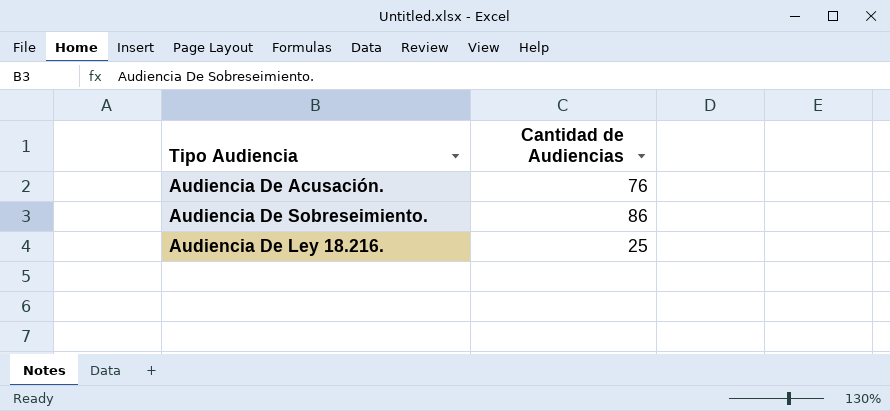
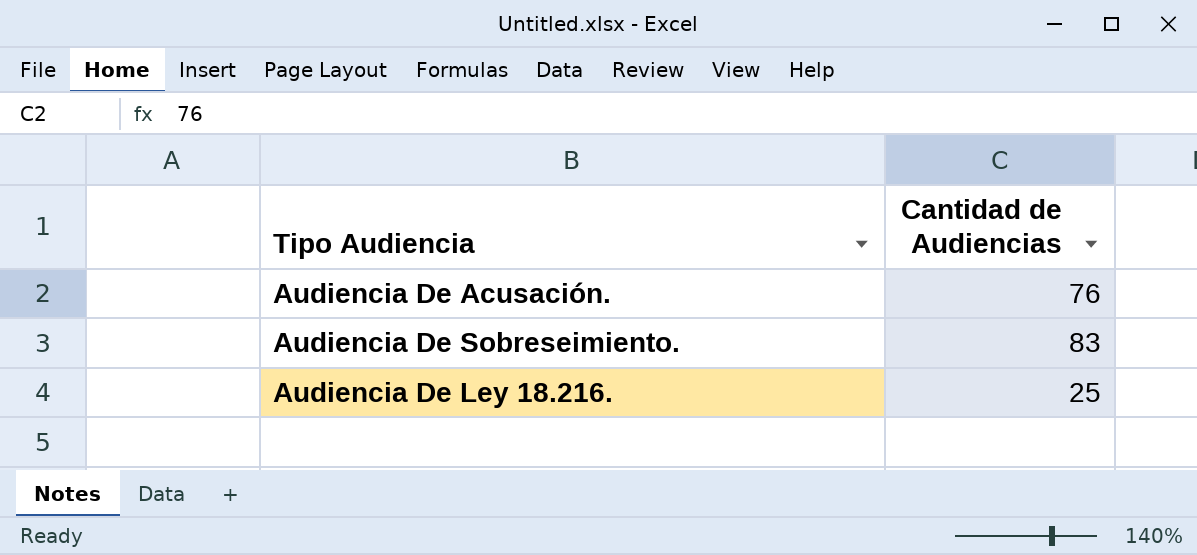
Audiencia De Sobreseimiento. | Cantidad de Audiencias: 86 -> 83

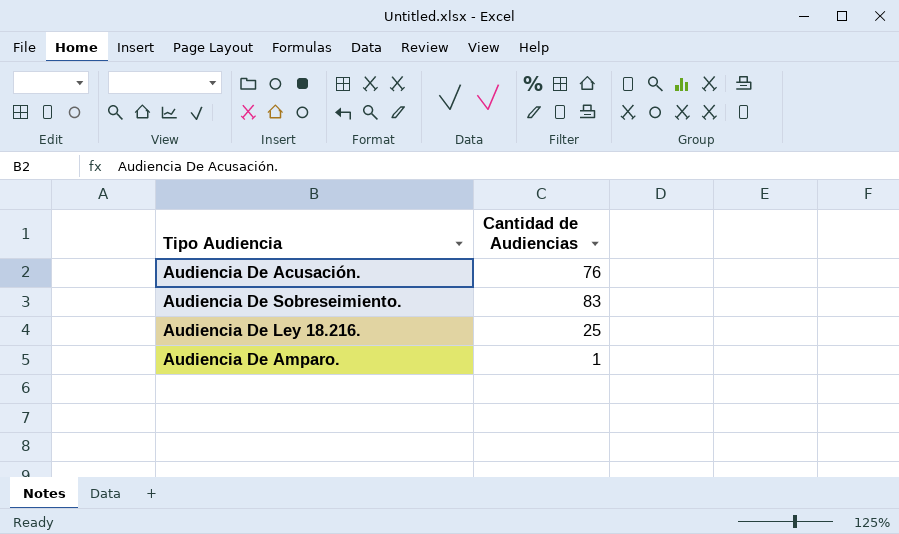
row Audiencia De Amparo.: none -> 1

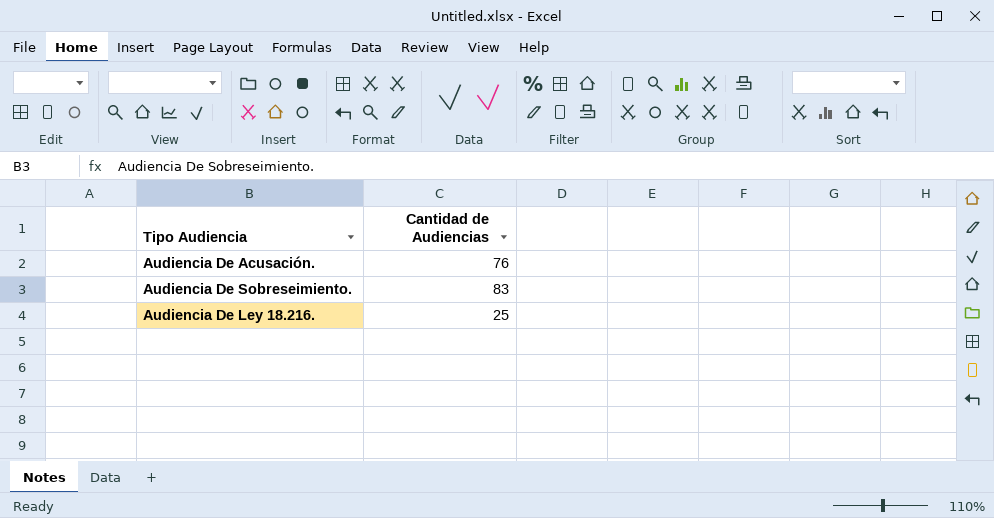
row Audiencia De Amparo.: 1 -> none

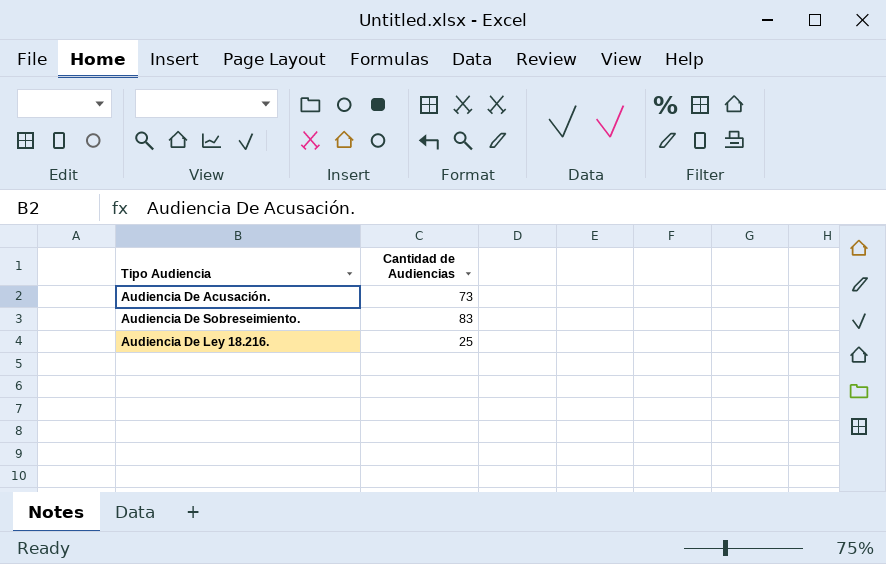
Audiencia De Acusación. | Cantidad de Audiencias: 76 -> 73

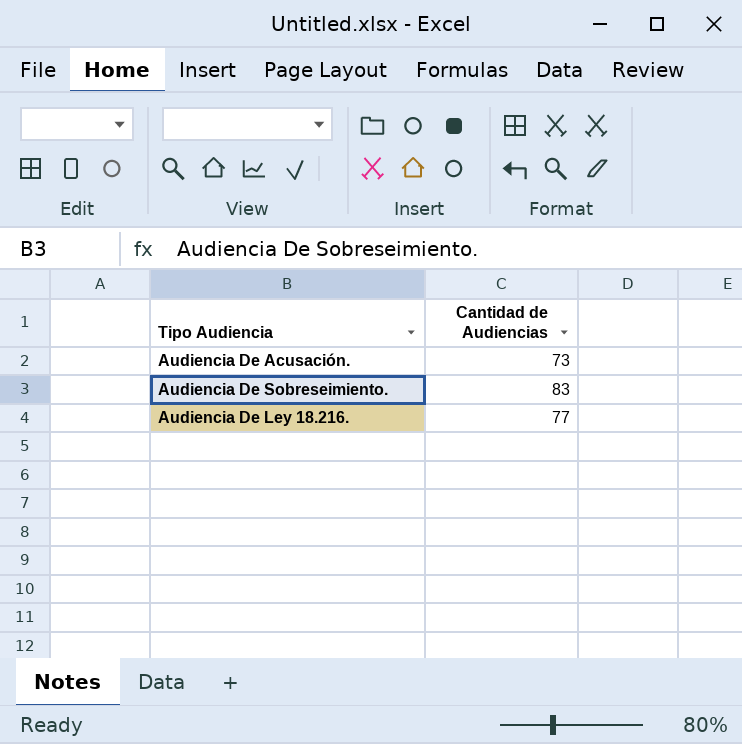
Audiencia De Ley 18.216. | Cantidad de Audiencias: 25 -> 77

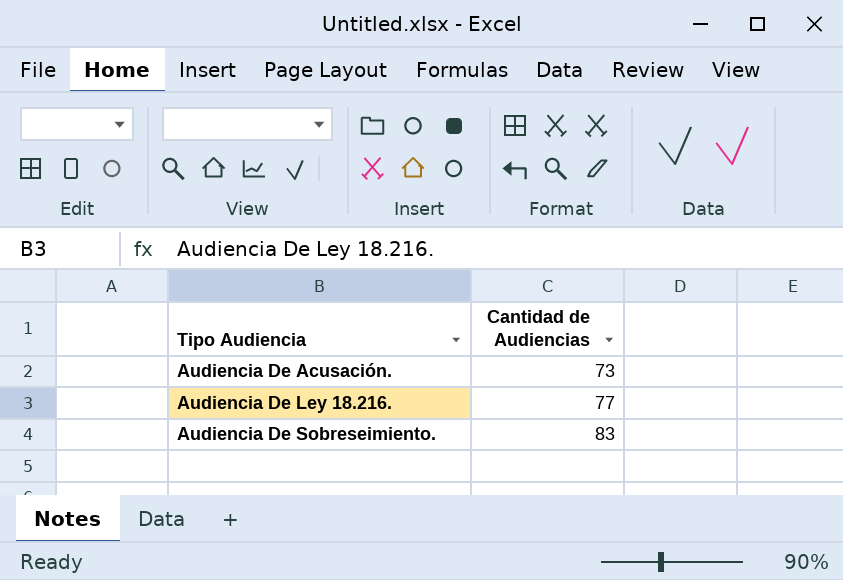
row order: none -> Tipo Audiencia ascending

